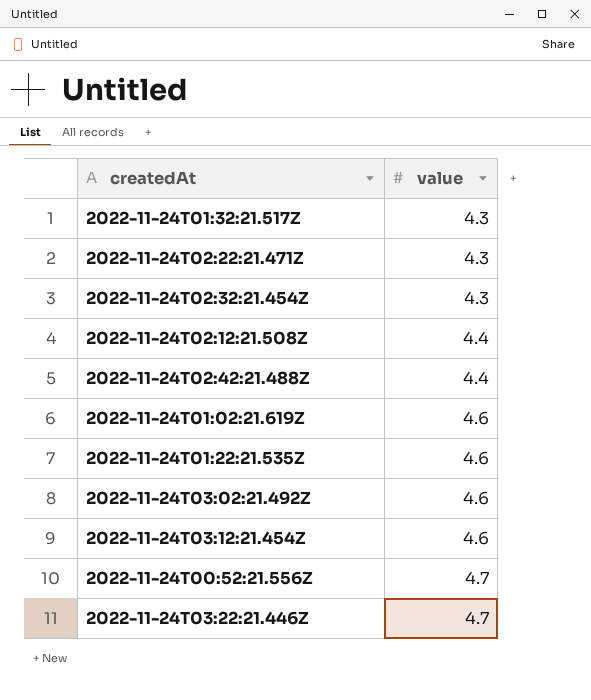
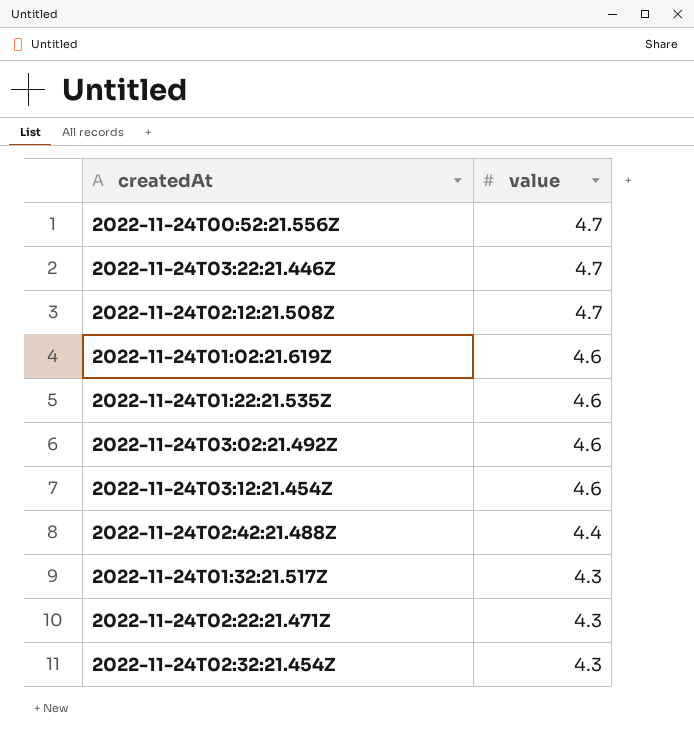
row order: value ascending -> value descending
2022-11-24T02:12:21.508Z | value: 4.4 -> 4.7

